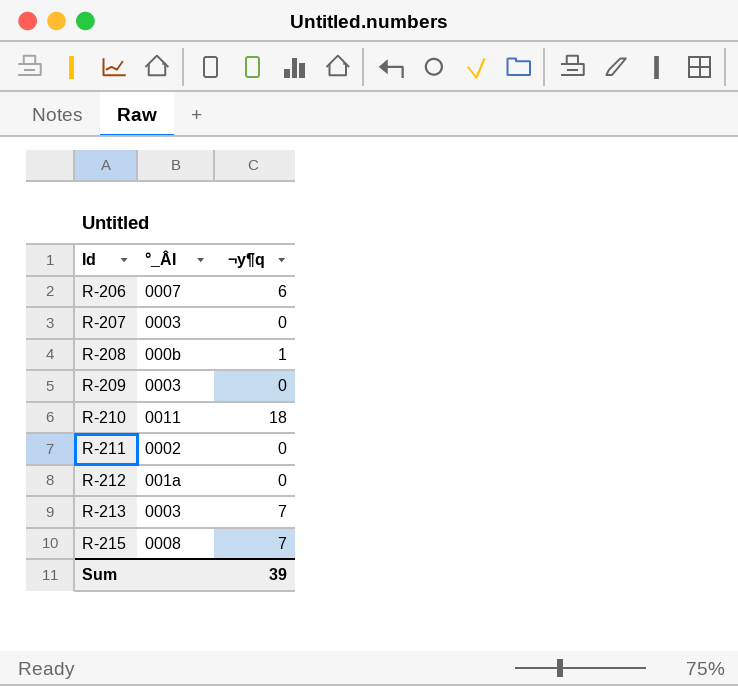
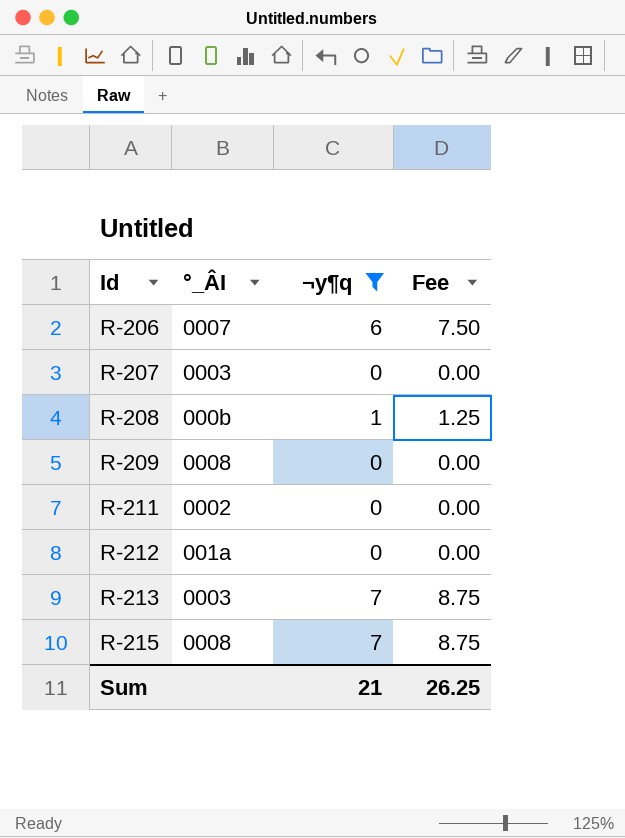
filter: none -> ¬y¶q != 18
column Fee | formula: none -> [¬y¶q] * 1.25
R-209 | °_ÂI: 0003 -> 0008
Sum | ¬y¶q: 39 -> 21

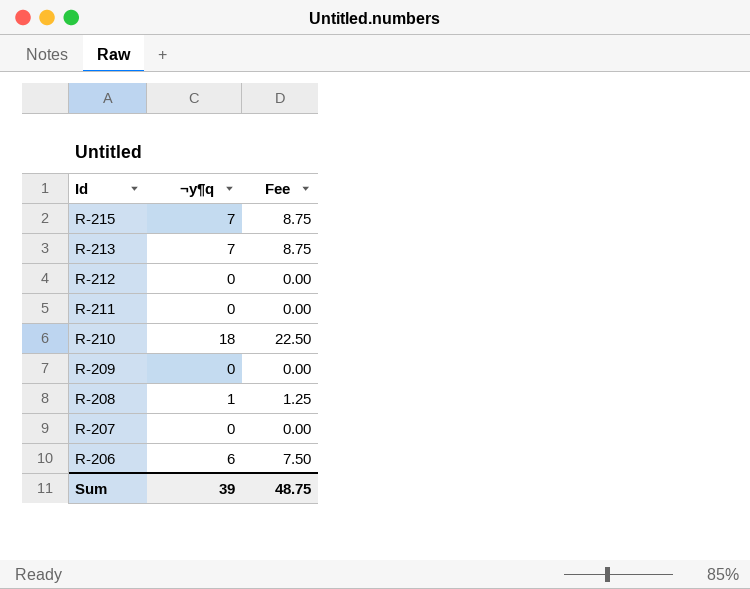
filter: ¬y¶q != 18 -> none
row order: Id ascending -> Id descending
column °_ÂI | position: 2 -> none
Sum | ¬y¶q: 21 -> 39
Sum | Fee: 26.25 -> 48.75

